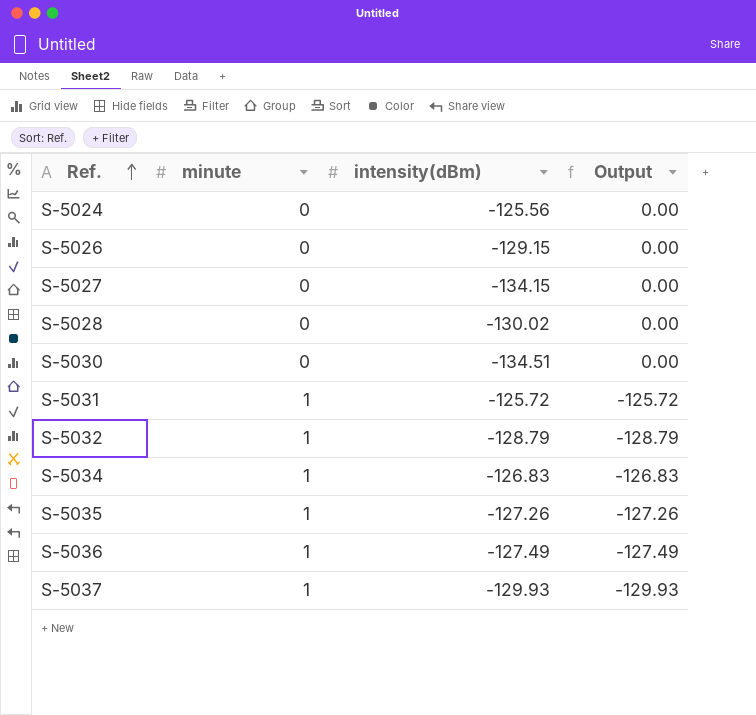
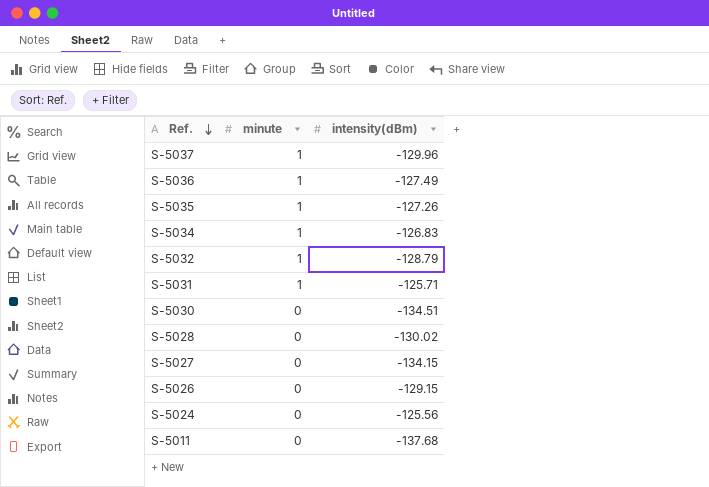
row order: Ref. ascending -> Ref. descending
column Output | formula: [minute] * [intensity(dBm)] -> none
S-5037 | intensity(dBm): -129.93 -> -129.96
S-5031 | intensity(dBm): -125.72 -> -125.71
row S-5011: none -> 0 | -137.68

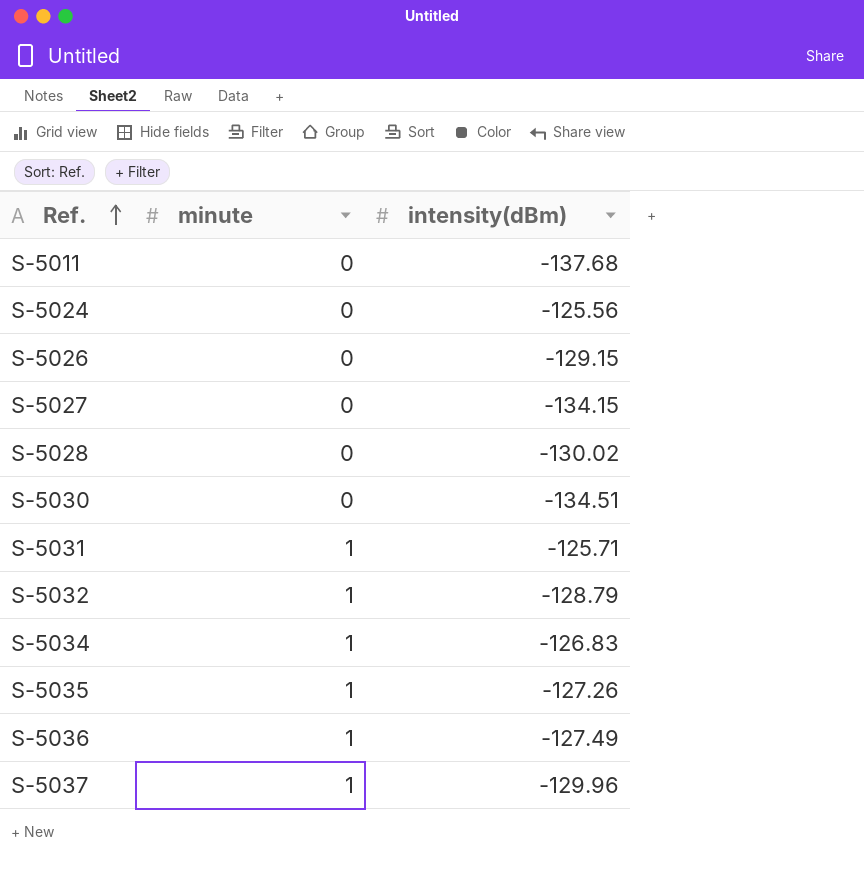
row order: Ref. descending -> Ref. ascending

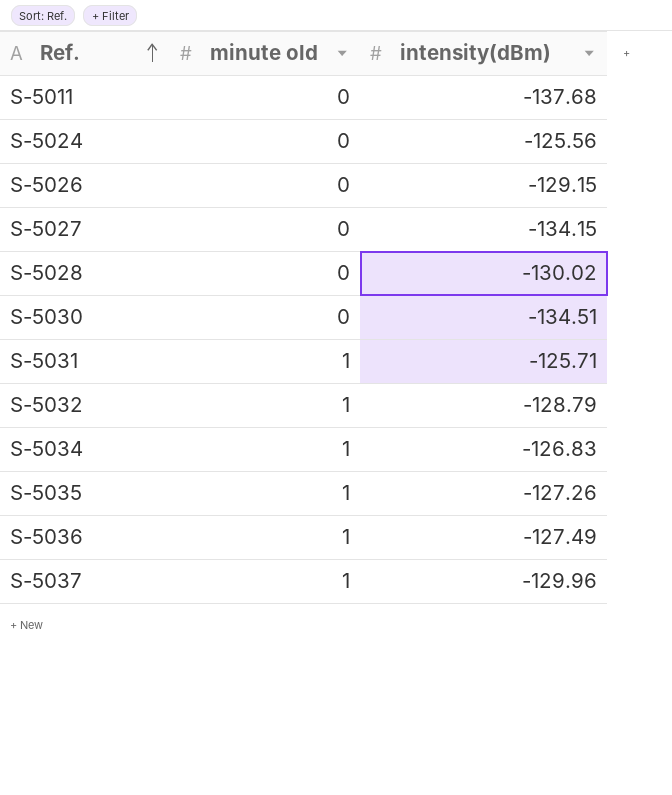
column name: minute -> minute old

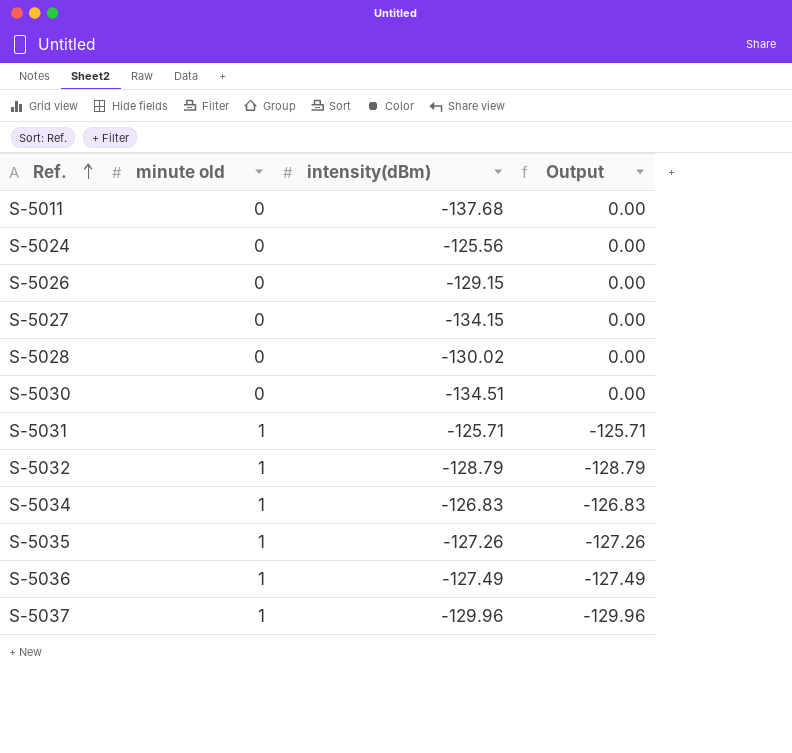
column Output | formula: none -> [minute old] * [intensity(dBm)]

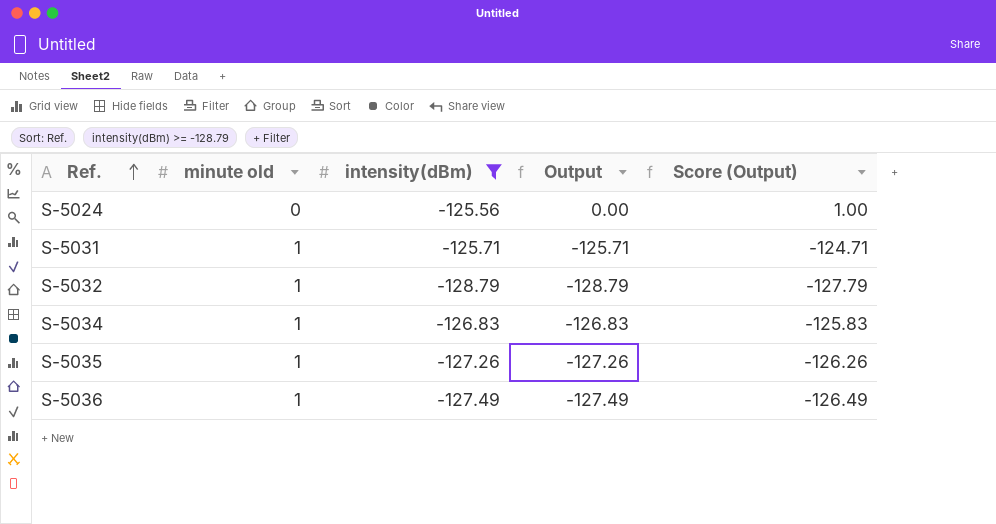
filter: none -> intensity(dBm) >= -128.79
column Score (Output) | formula: none -> [Output] + 1

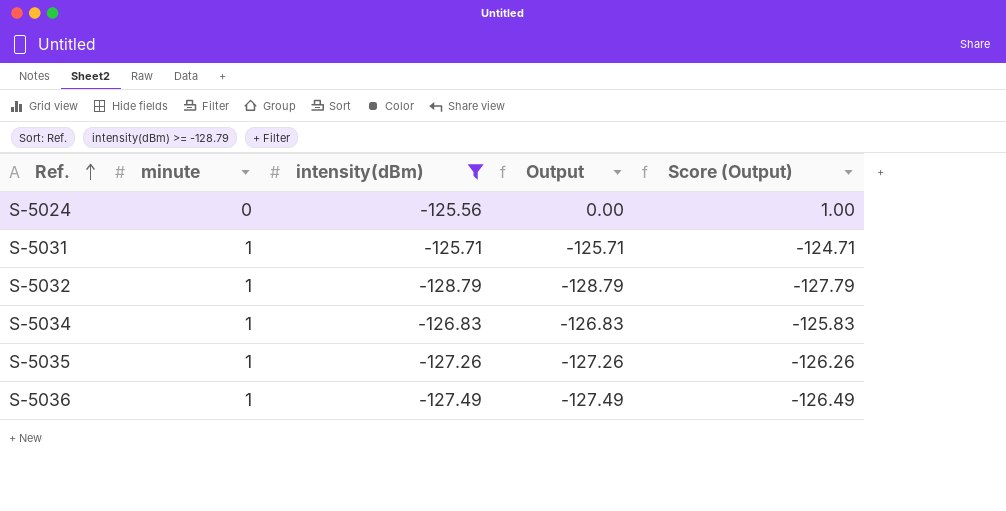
column name: minute old -> minute

